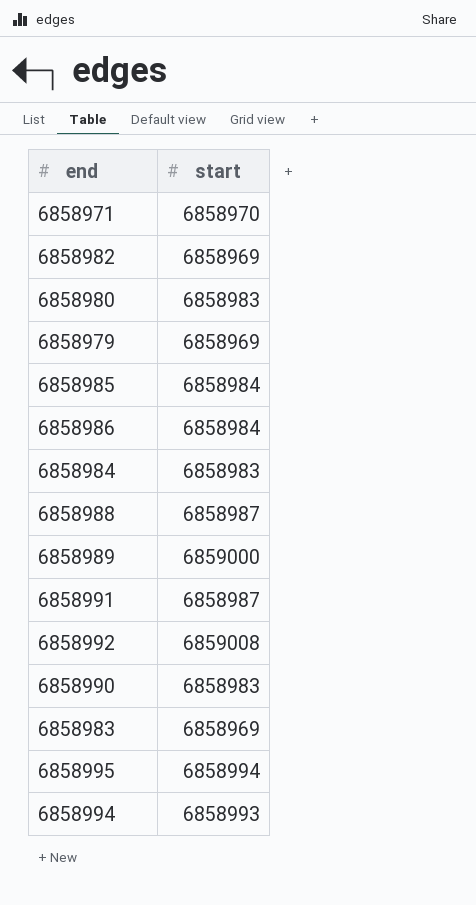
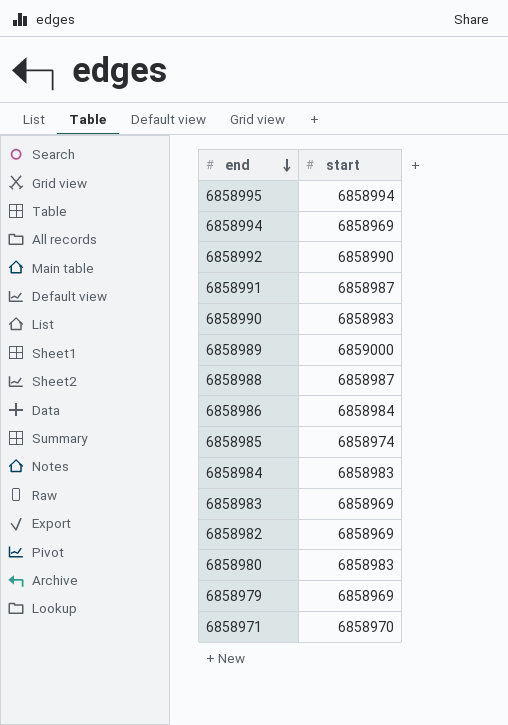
row order: none -> end descending
6858994 | start: 6858993 -> 6858969
6858992 | start: 6859008 -> 6858990
6858985 | start: 6858984 -> 6858974

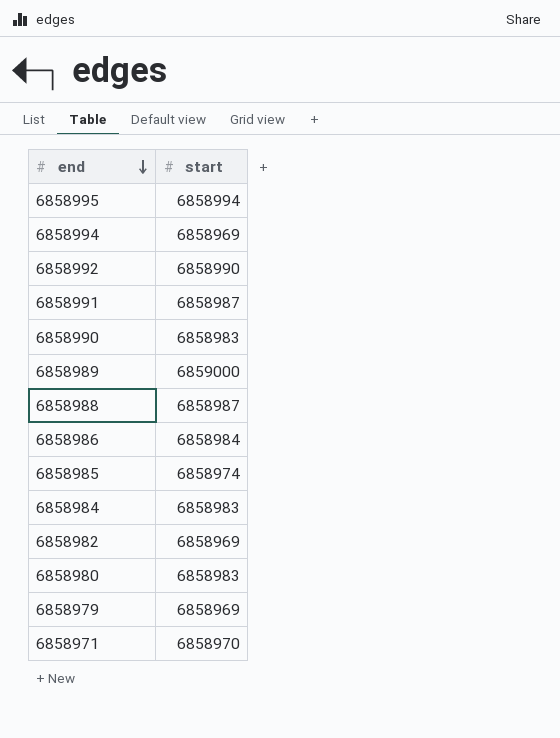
row 6858983: 6858969 -> none

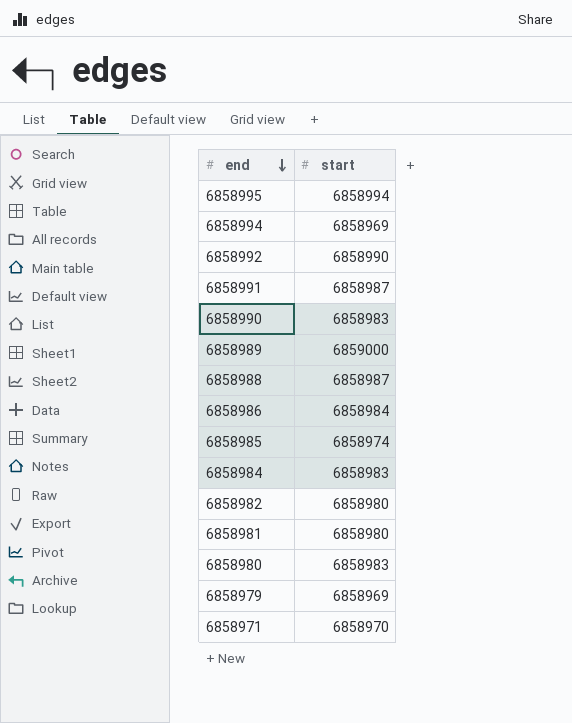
6858982 | start: 6858969 -> 6858980
row 6858981: none -> 6858980

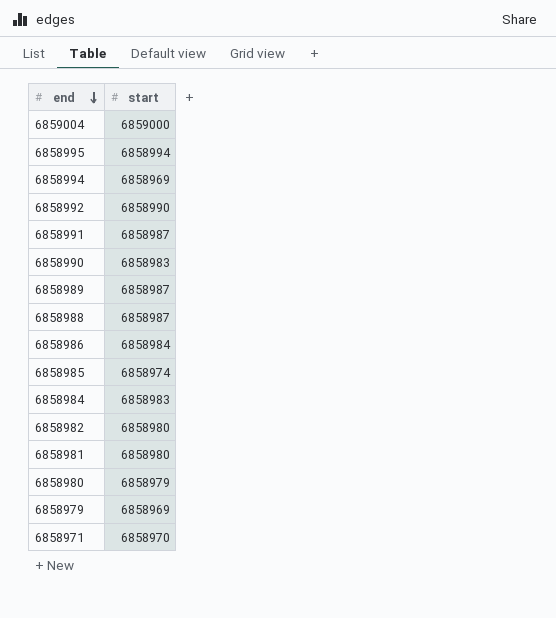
row 6859004: none -> 6859000
6858989 | start: 6859000 -> 6858987
6858980 | start: 6858983 -> 6858979

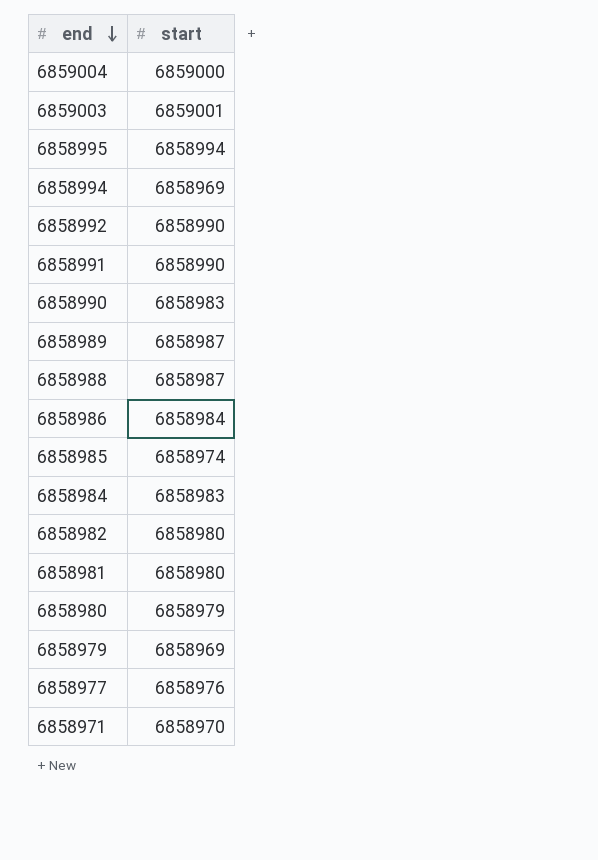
row 6859003: none -> 6859001
6858991 | start: 6858987 -> 6858990
row 6858977: none -> 6858976

